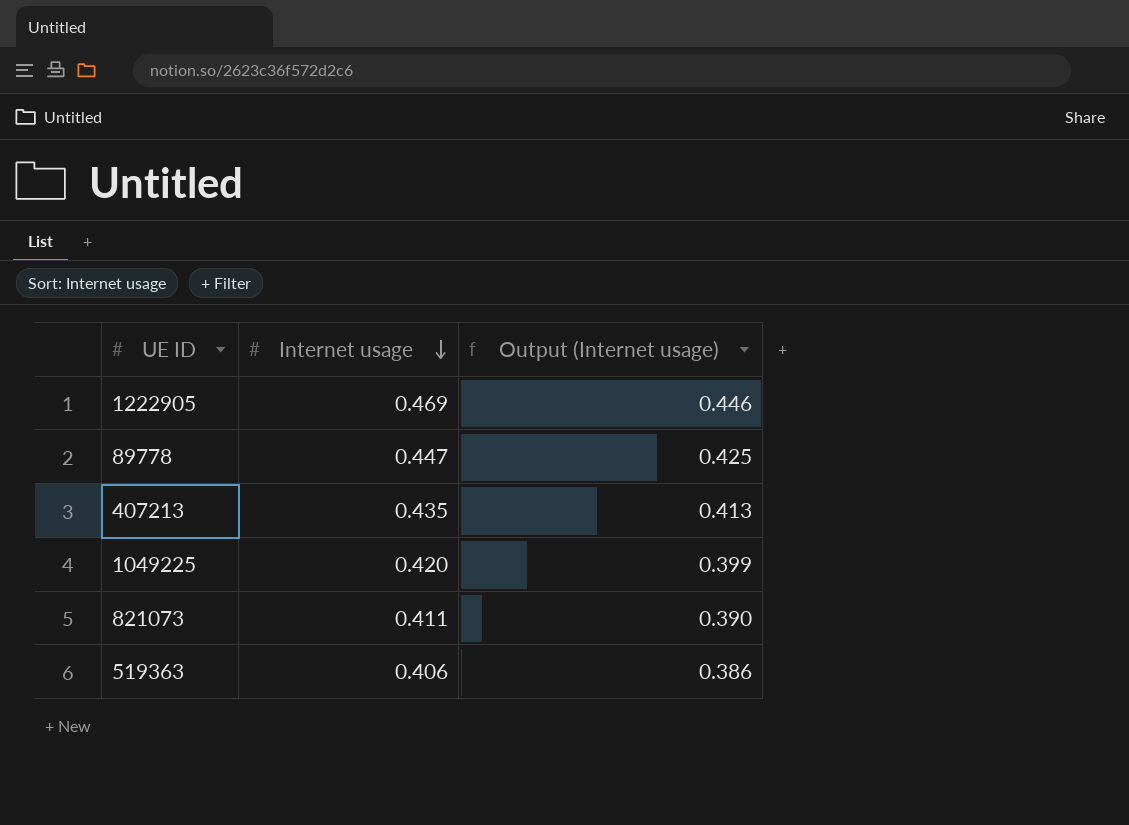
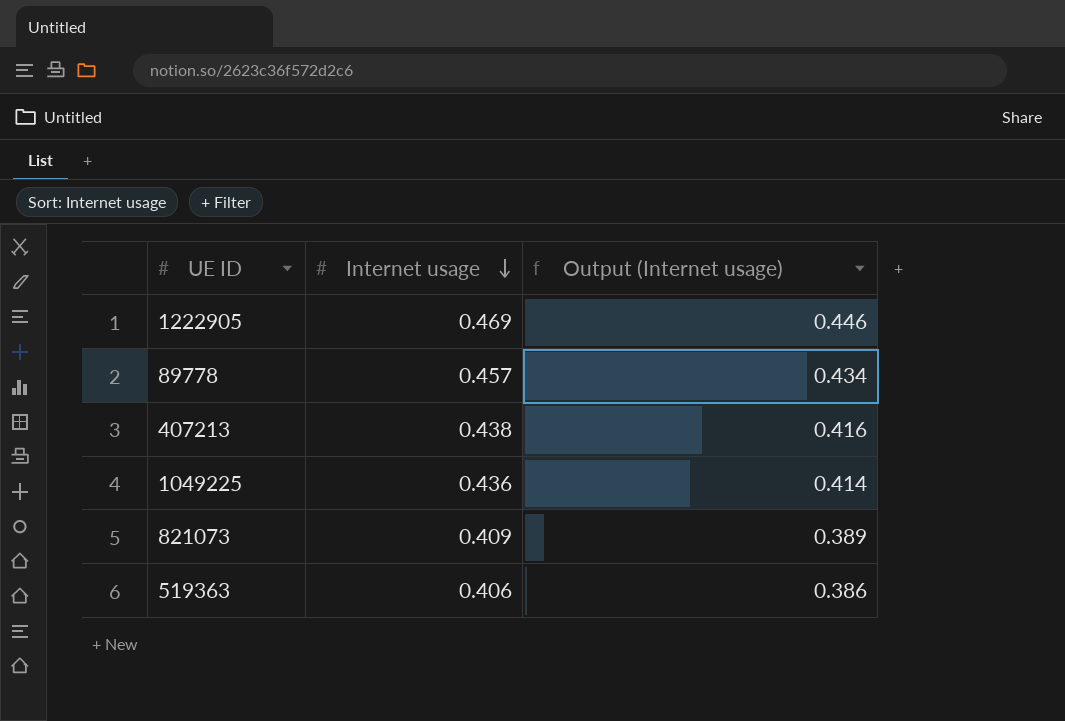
89778 | Internet usage: 0.447 -> 0.457
89778 | Output (Internet usage): 0.425 -> 0.434
407213 | Internet usage: 0.435 -> 0.438
407213 | Output (Internet usage): 0.413 -> 0.416
1049225 | Internet usage: 0.420 -> 0.436
1049225 | Output (Internet usage): 0.399 -> 0.414
821073 | Internet usage: 0.411 -> 0.409
821073 | Output (Internet usage): 0.390 -> 0.389

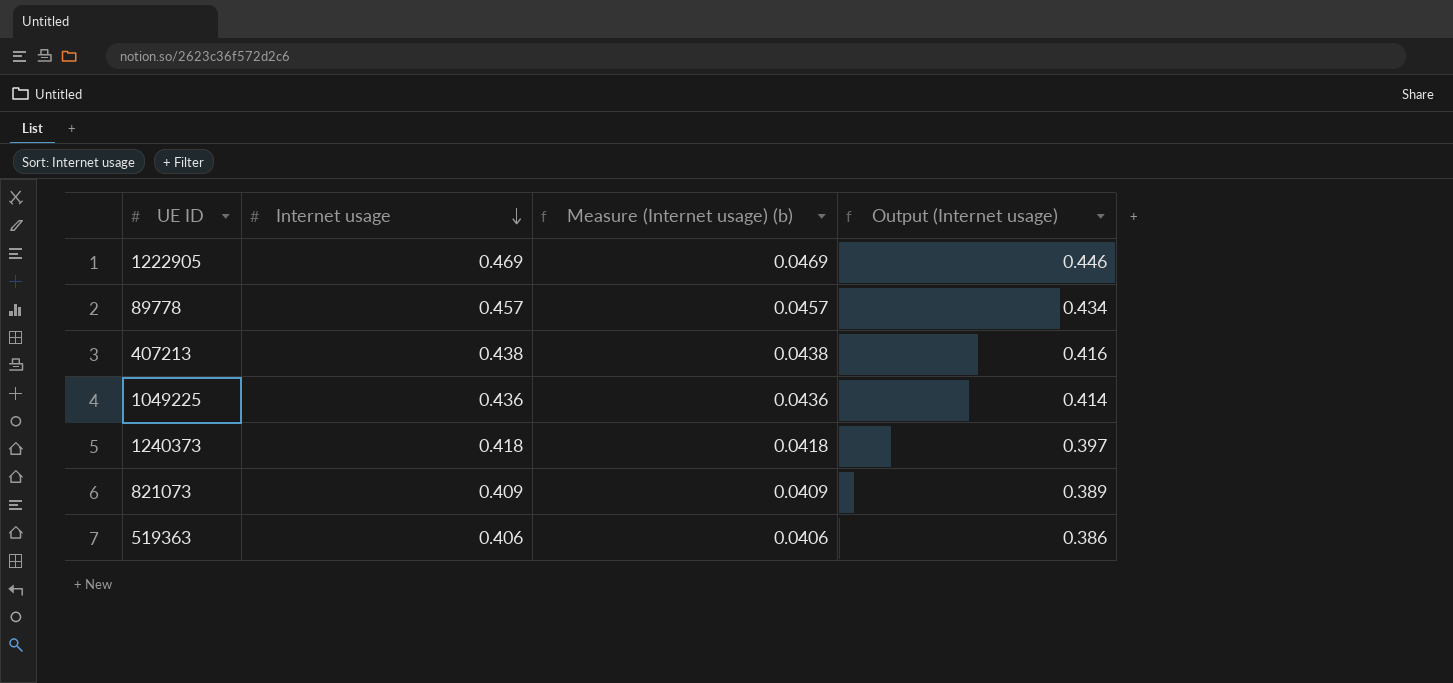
column Measure (Internet usage) (b) | formula: none -> [Internet usage] * 0.1
row 1240373: none -> 0.418 | 0.0418 | 0.397

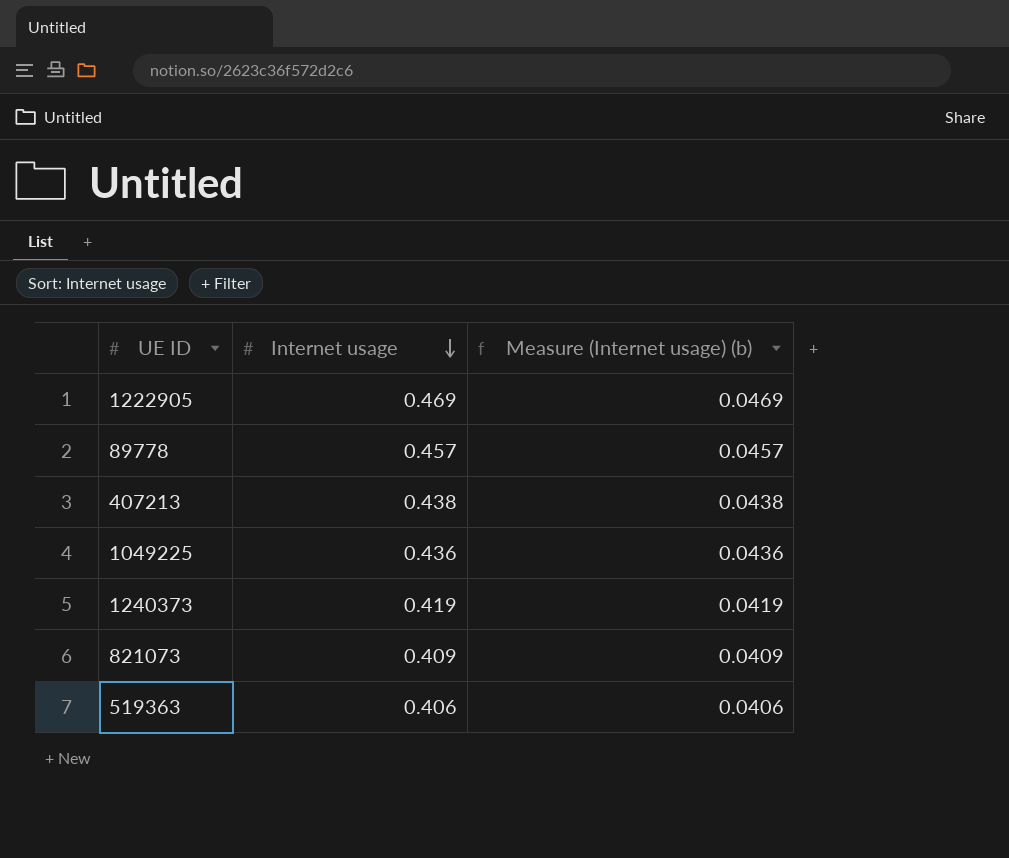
column Output (Internet usage) | formula: [Internet usage] * 0.95 -> none
1240373 | Internet usage: 0.418 -> 0.419
1240373 | Measure (Internet usage) (b): 0.0418 -> 0.0419

